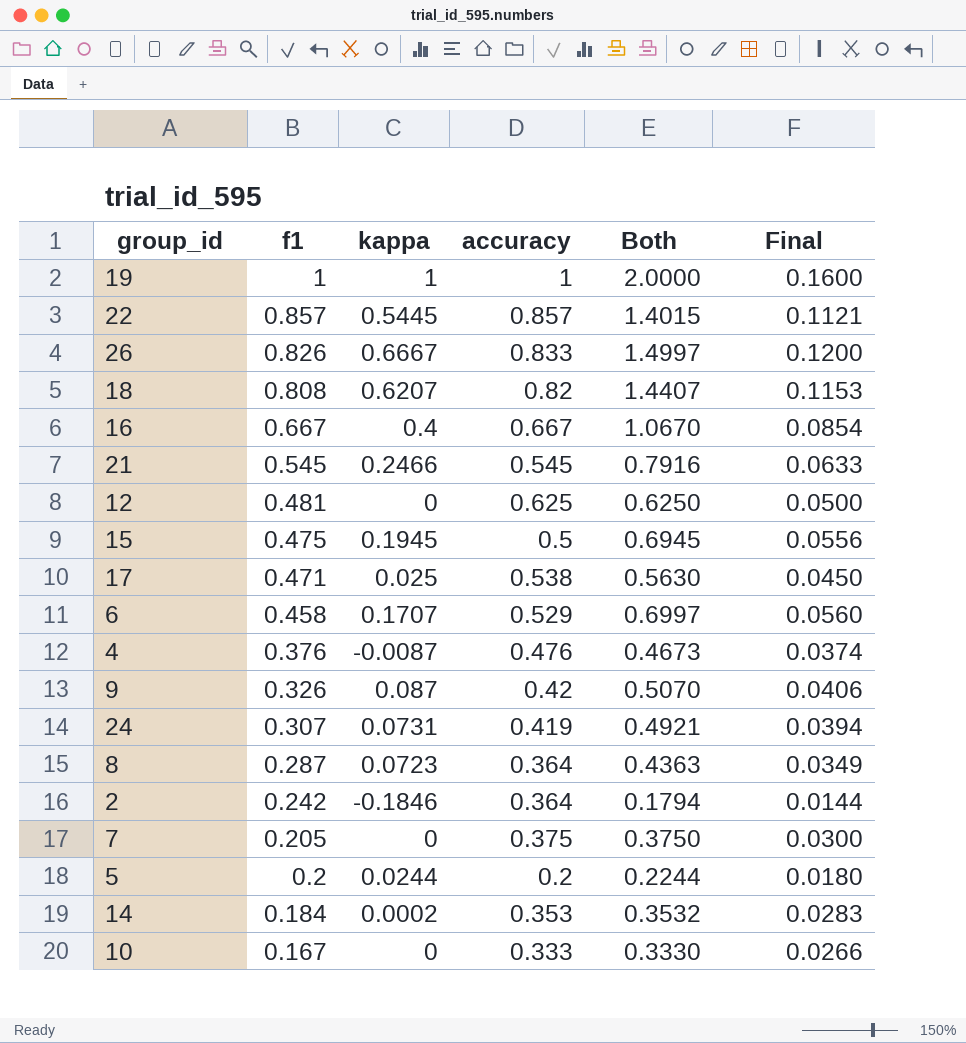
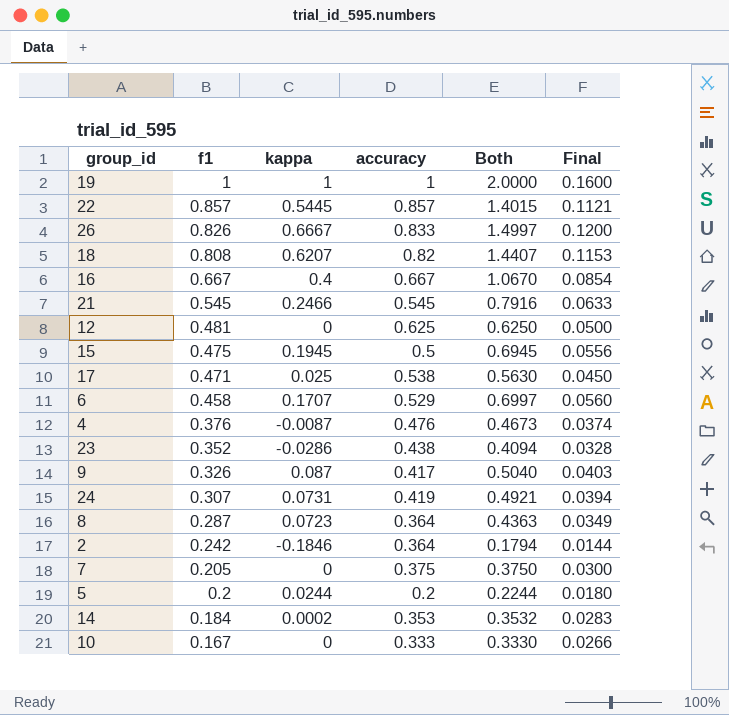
row 23: none -> 0.352 | -0.0286 | 0.438 | 0.4094 | 0.0328
9 | accuracy: 0.42 -> 0.417
9 | Both: 0.5070 -> 0.5040
9 | Final: 0.0406 -> 0.0403

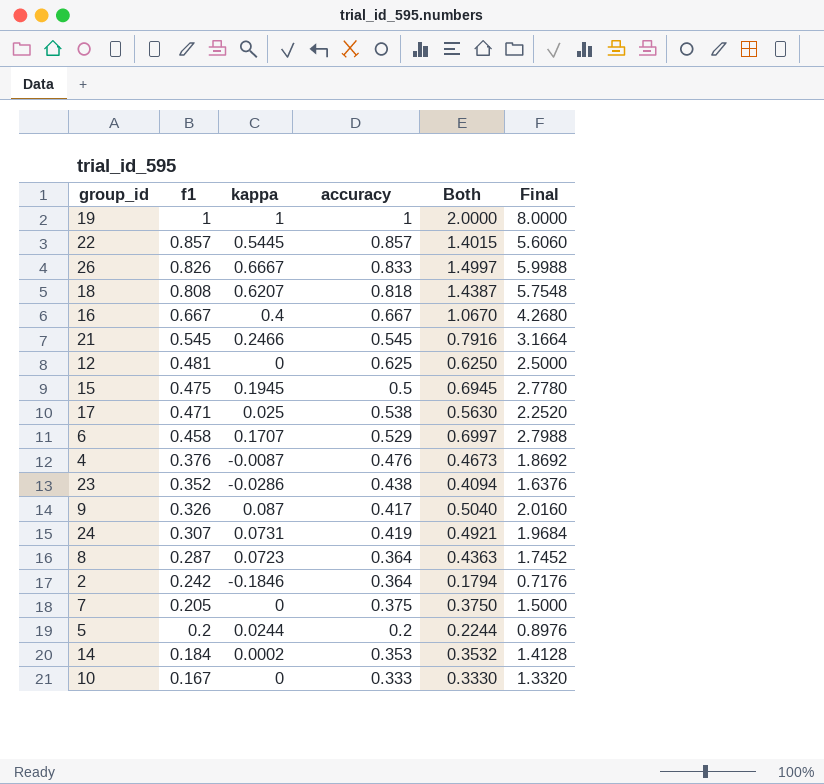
column Final | formula: [Both] * 0.08 -> [Both] * 4
18 | accuracy: 0.82 -> 0.818
18 | Both: 1.4407 -> 1.4387

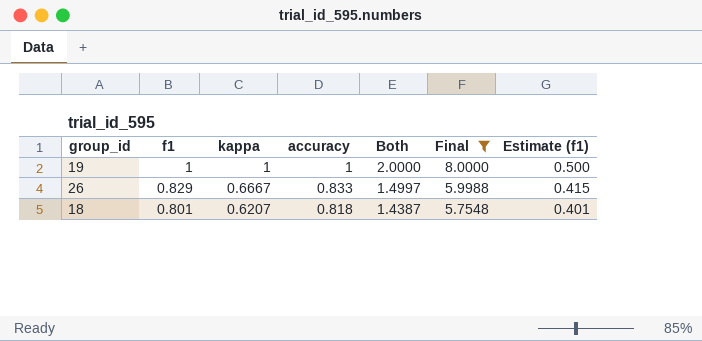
filter: none -> Final >= 5.7548
column Estimate (f1) | formula: none -> [f1] * 0.5
26 | f1: 0.826 -> 0.829
18 | f1: 0.808 -> 0.801

